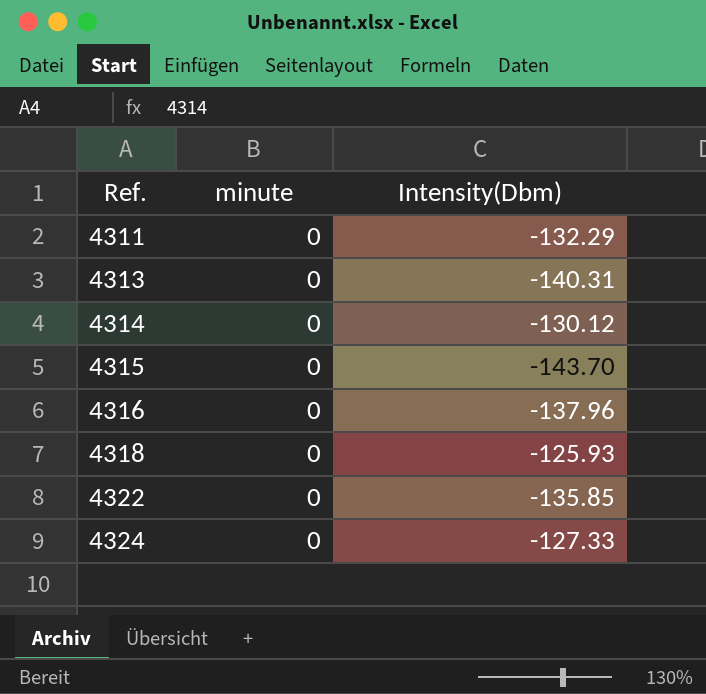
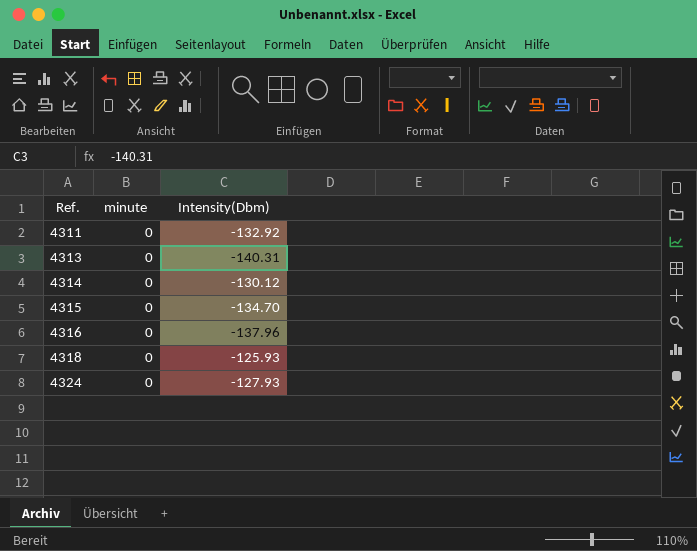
row 4322: 0 | -135.85 -> none
4311 | Intensity(Dbm): -132.29 -> -132.92
4315 | Intensity(Dbm): -143.70 -> -134.70
4324 | Intensity(Dbm): -127.33 -> -127.93

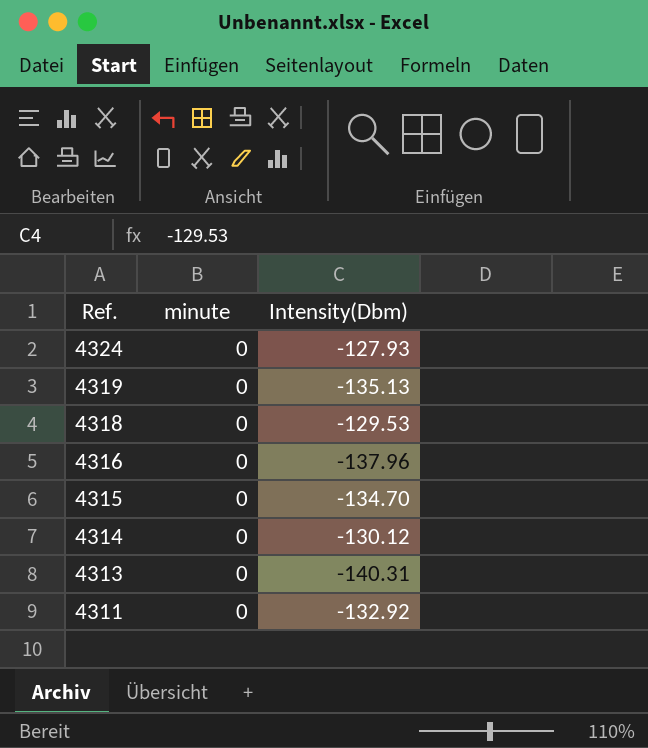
row order: Ref. ascending -> Ref. descending
row 4319: none -> 0 | -135.13
4318 | Intensity(Dbm): -125.93 -> -129.53

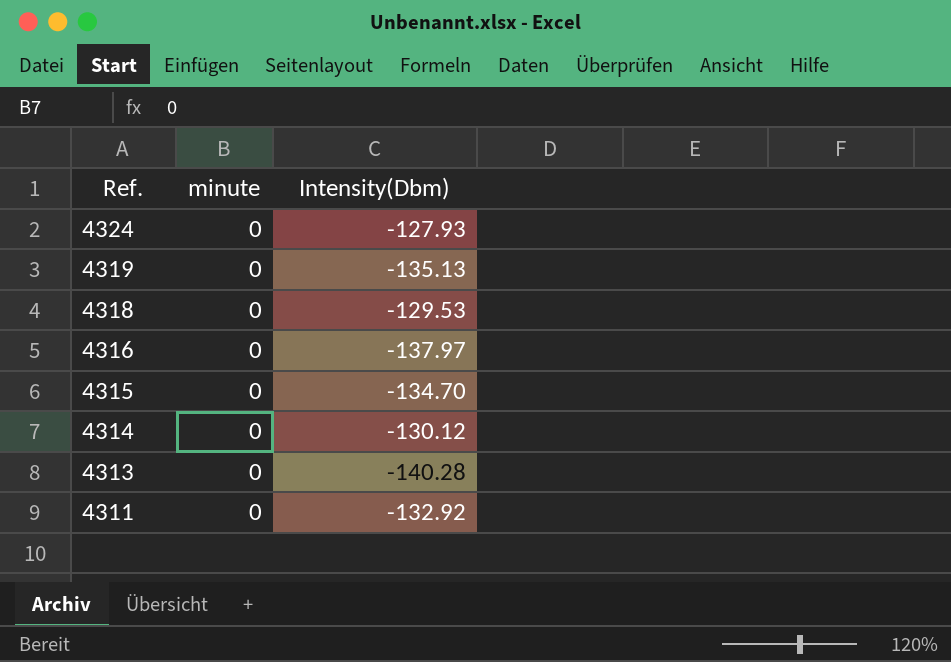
4316 | Intensity(Dbm): -137.96 -> -137.97
4313 | Intensity(Dbm): -140.31 -> -140.28

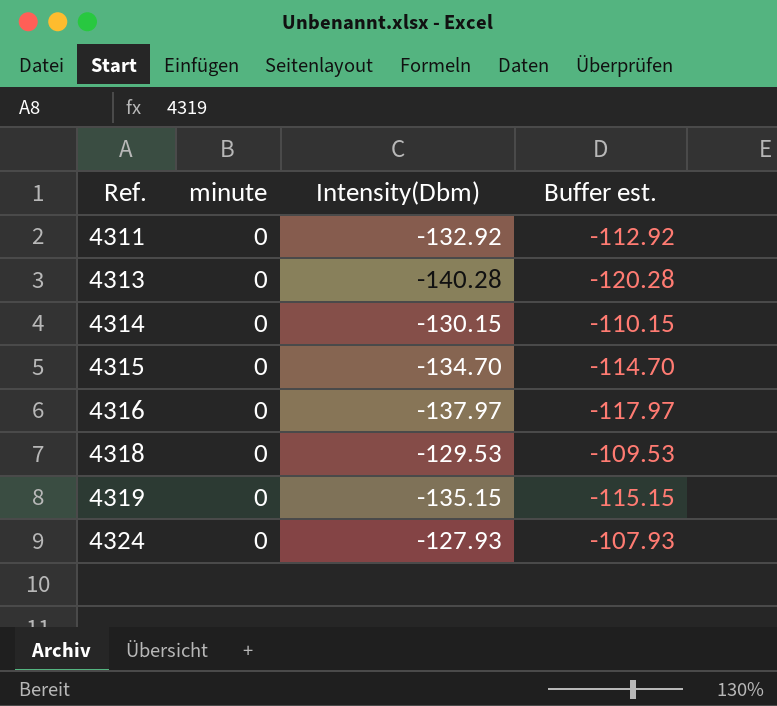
row order: Ref. descending -> Ref. ascending
column Buffer est. | formula: none -> [Intensity(Dbm)] + 20
4314 | Intensity(Dbm): -130.12 -> -130.15
4319 | Intensity(Dbm): -135.13 -> -135.15

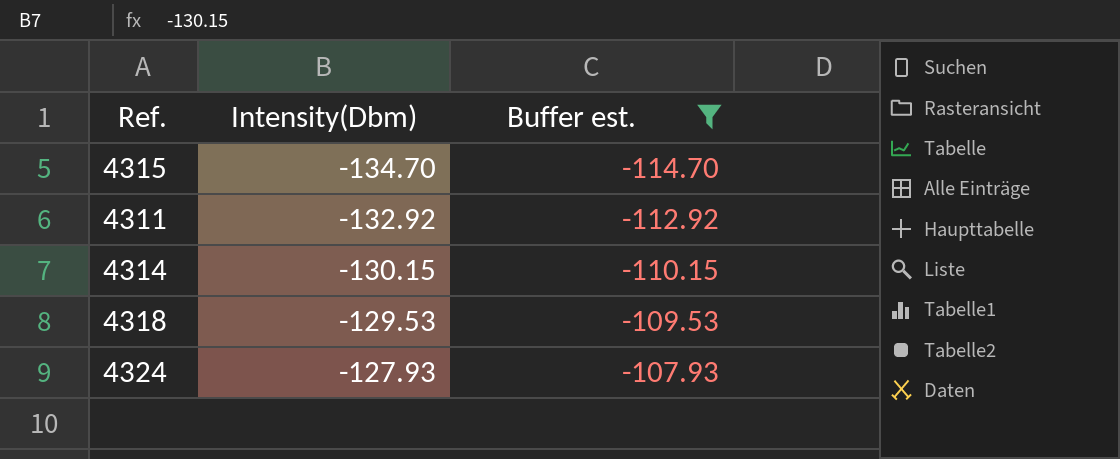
filter: none -> Buffer est. >= -114.70
row order: Ref. ascending -> Intensity(Dbm) ascending
column minute | position: 2 -> none

